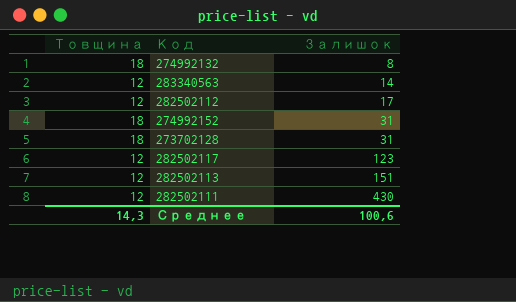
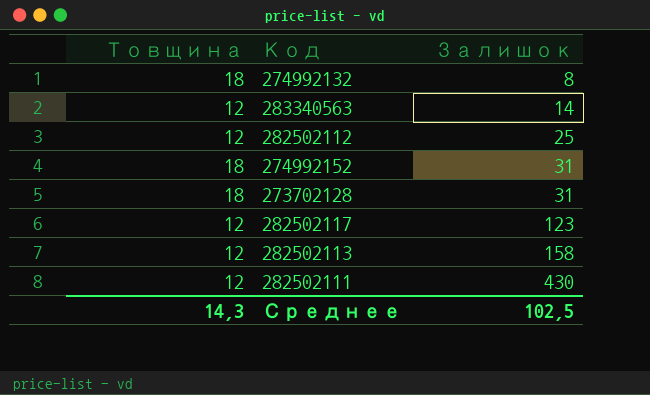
282502112 | Залишок: 17 -> 25
282502113 | Залишок: 151 -> 158
Среднее | Залишок: 100,6 -> 102,5

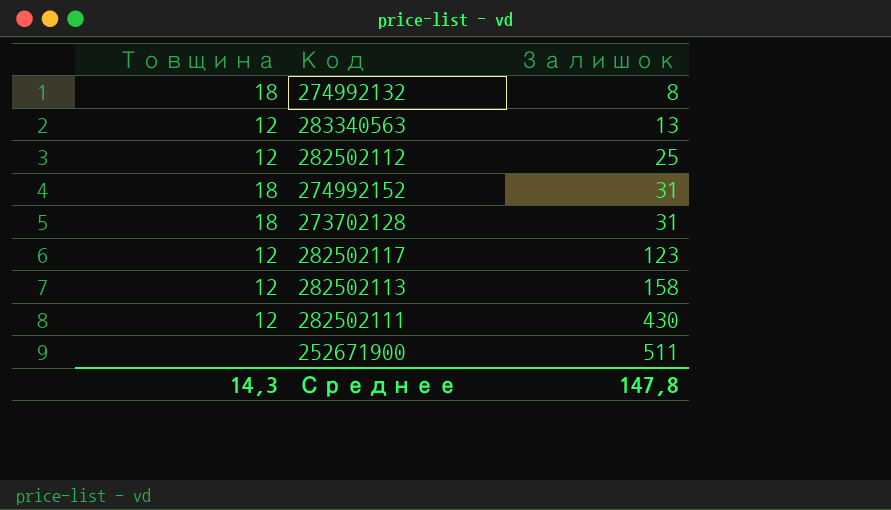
283340563 | Залишок: 14 -> 13
row 252671900: none -> none | 511
Среднее | Залишок: 102,5 -> 147,8

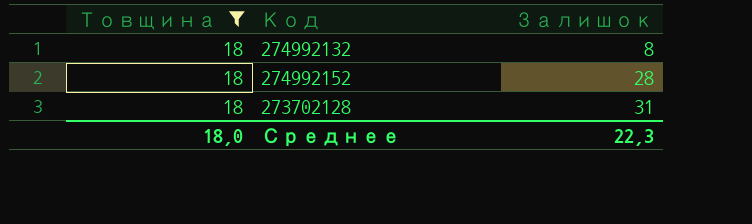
filter: none -> Товщина = 18
274992152 | Залишок: 31 -> 28
Среднее | Товщина: 14,3 -> 18,0
Среднее | Залишок: 147,8 -> 22,3

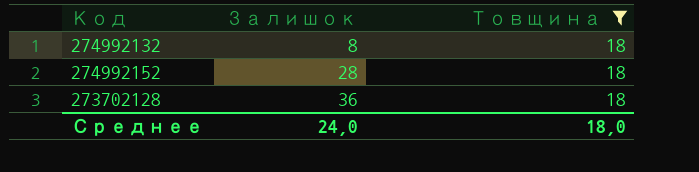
column Товщина | position: 1 -> 3
273702128 | Залишок: 31 -> 36
Среднее | Залишок: 22,3 -> 24,0

